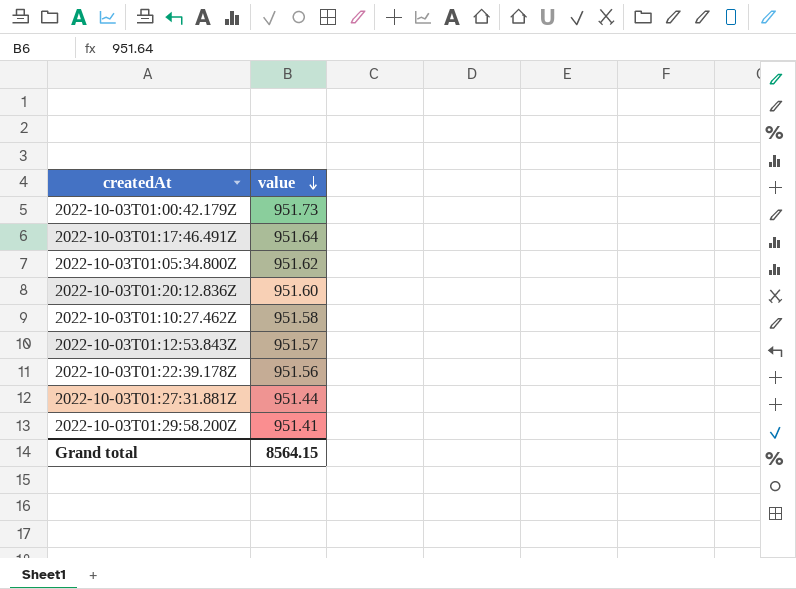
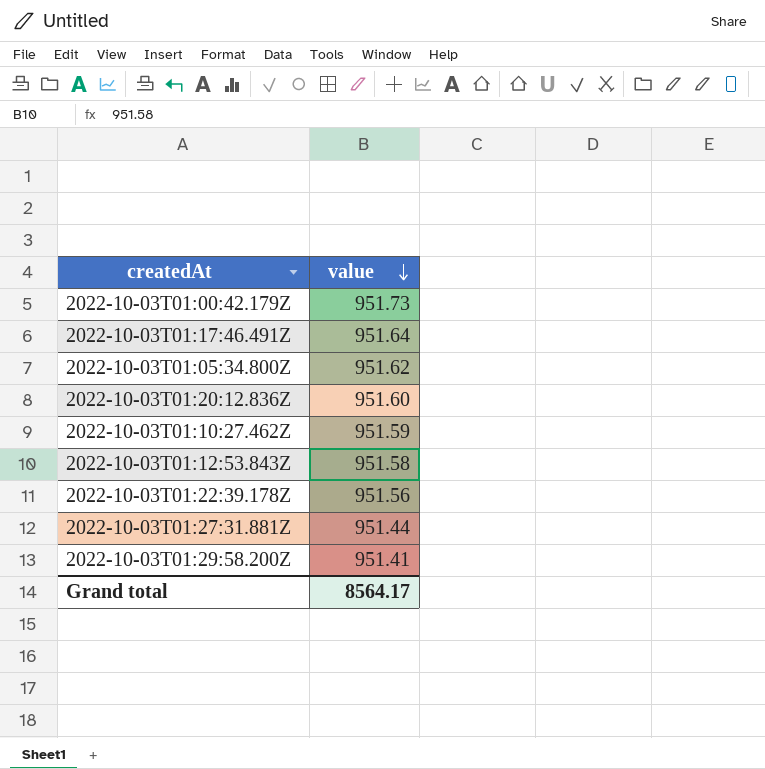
2022-10-03T01:10:27.462Z | value: 951.58 -> 951.59
2022-10-03T01:12:53.843Z | value: 951.57 -> 951.58
Grand total | value: 8564.15 -> 8564.17

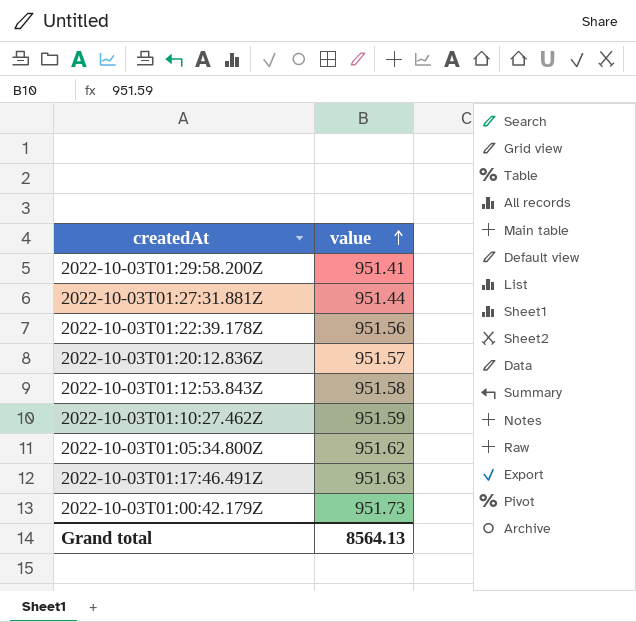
row order: value descending -> value ascending
2022-10-03T01:20:12.836Z | value: 951.60 -> 951.57
2022-10-03T01:17:46.491Z | value: 951.64 -> 951.63
Grand total | value: 8564.17 -> 8564.13

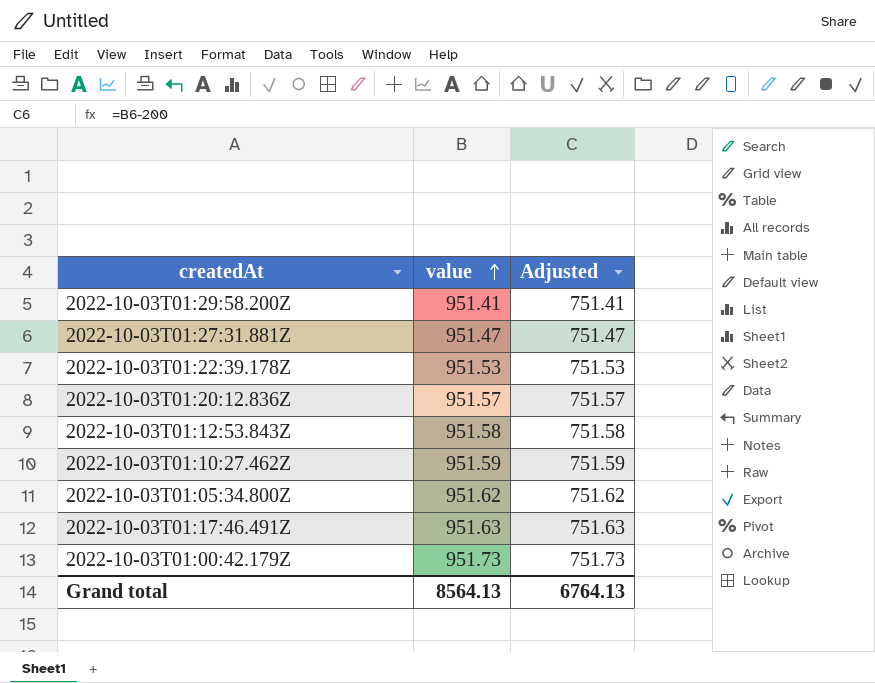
column Adjusted | formula: none -> [value] - 200
2022-10-03T01:27:31.881Z | value: 951.44 -> 951.47
2022-10-03T01:22:39.178Z | value: 951.56 -> 951.53

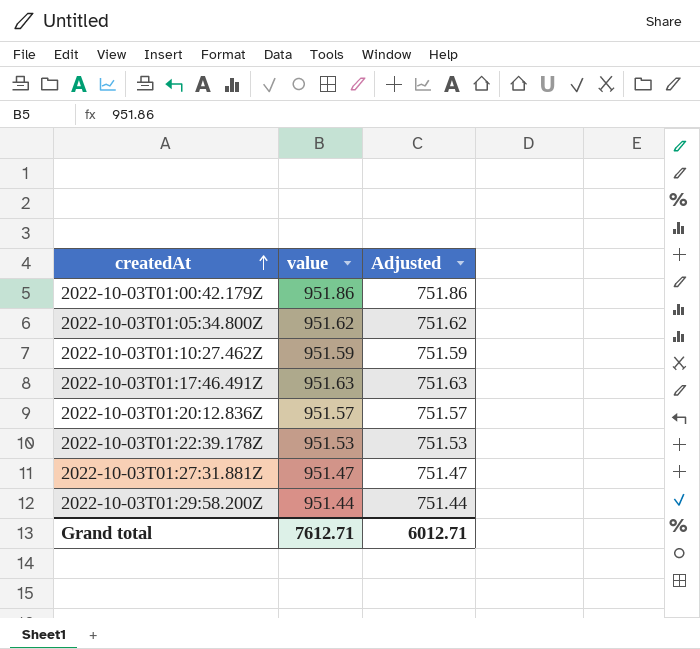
row order: value ascending -> createdAt ascending
row 2022-10-03T01:12:53.843Z: 951.58 | 751.58 -> none
2022-10-03T01:00:42.179Z | value: 951.73 -> 951.86
2022-10-03T01:00:42.179Z | Adjusted: 751.73 -> 751.86
2022-10-03T01:29:58.200Z | value: 951.41 -> 951.44
2022-10-03T01:29:58.200Z | Adjusted: 751.41 -> 751.44
Grand total | value: 8564.13 -> 7612.71
Grand total | Adjusted: 6764.13 -> 6012.71

